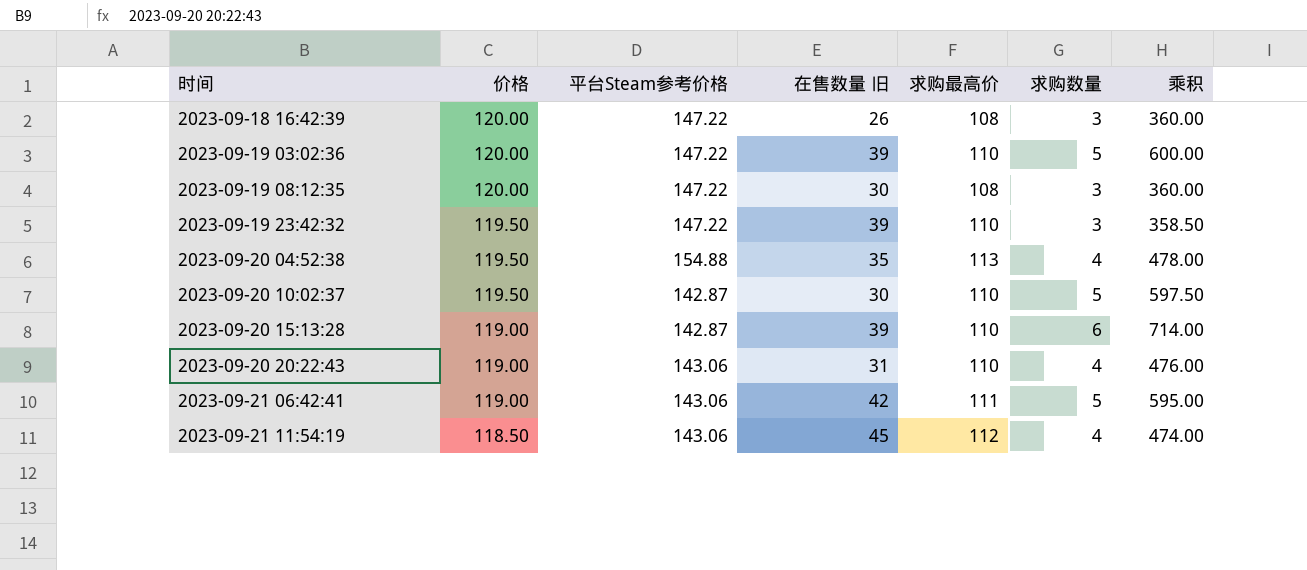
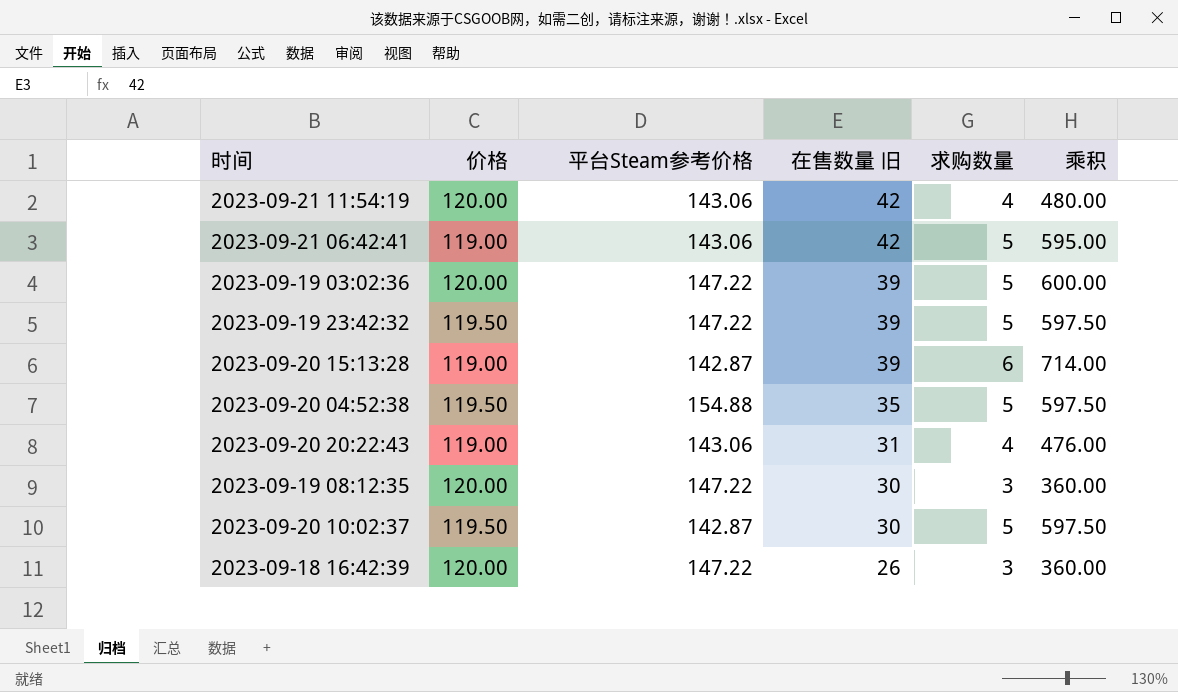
row order: 时间 ascending -> 在售数量 旧 descending
column 求购最高价 | position: 5 -> none
2023-09-21 11:54:19 | 价格: 118.50 -> 120.00
2023-09-21 11:54:19 | 在售数量 旧: 45 -> 42
2023-09-21 11:54:19 | 乘积: 474.00 -> 480.00
2023-09-19 23:42:32 | 求购数量: 3 -> 5
2023-09-19 23:42:32 | 乘积: 358.50 -> 597.50
2023-09-20 04:52:38 | 求购数量: 4 -> 5
2023-09-20 04:52:38 | 乘积: 478.00 -> 597.50

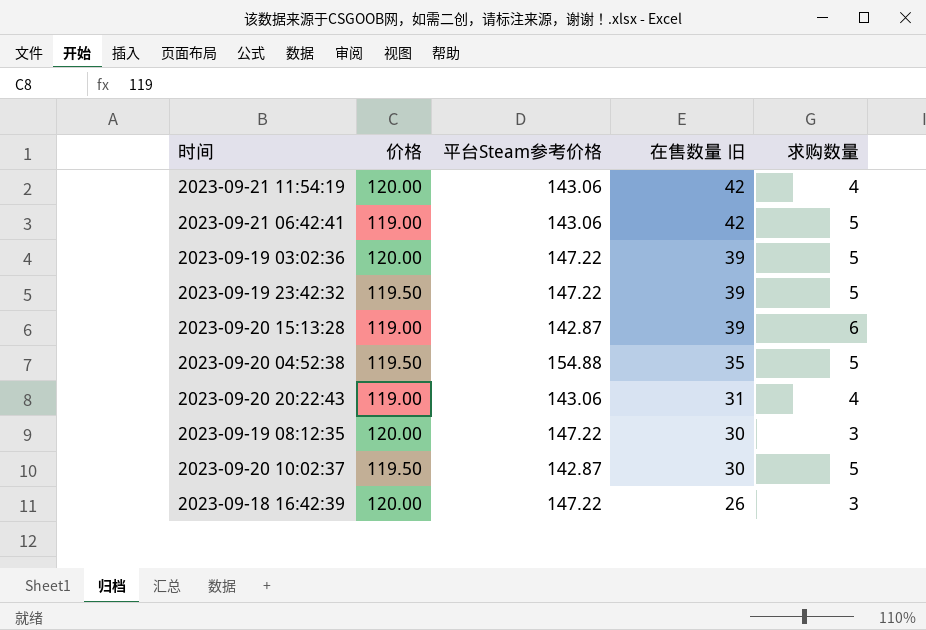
column 乘积 | formula: [价格] * [求购数量] -> none

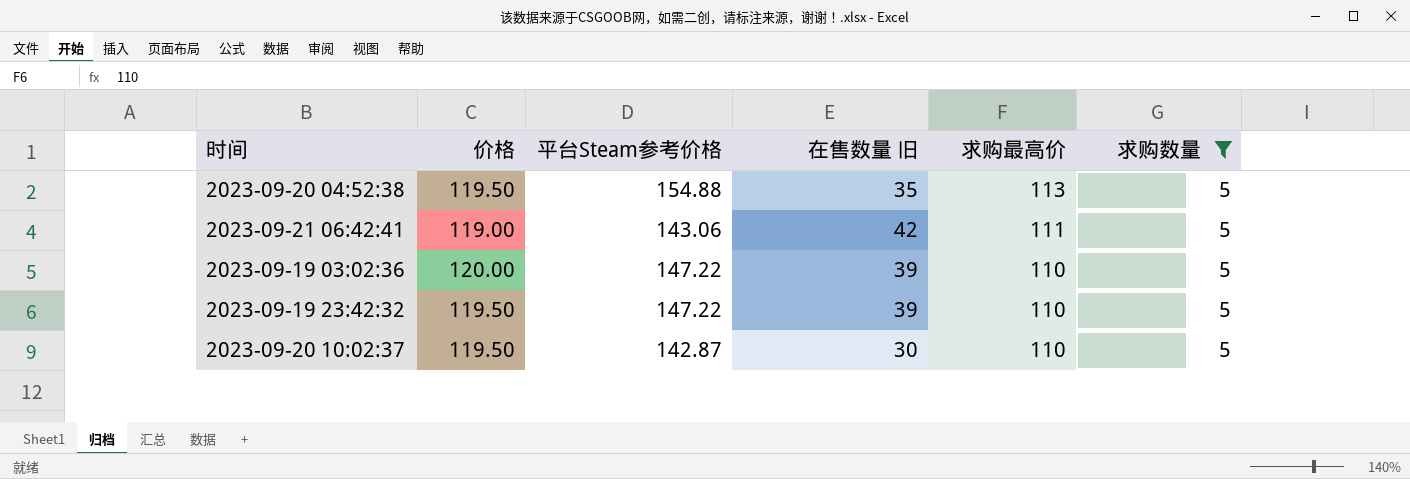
filter: none -> 求购数量 = 5
row order: 在售数量 旧 descending -> 求购最高价 descending
column 求购最高价 | position: none -> 5

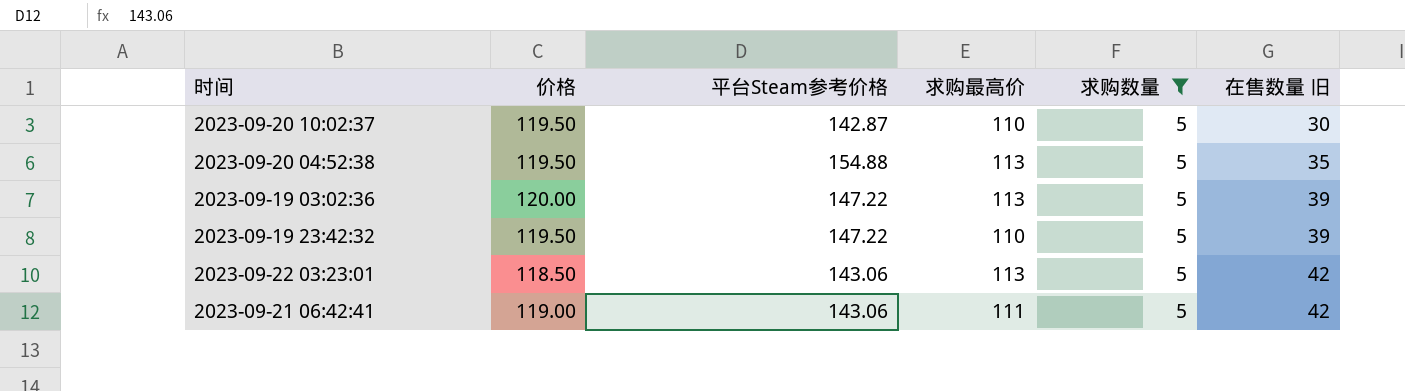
row order: 求购最高价 descending -> 在售数量 旧 ascending
column 在售数量 旧 | position: 4 -> 6
2023-09-19 03:02:36 | 求购最高价: 110 -> 113
row 2023-09-22 03:23:01: none -> 118.50 | 143.06 | 113 | 5 | 42

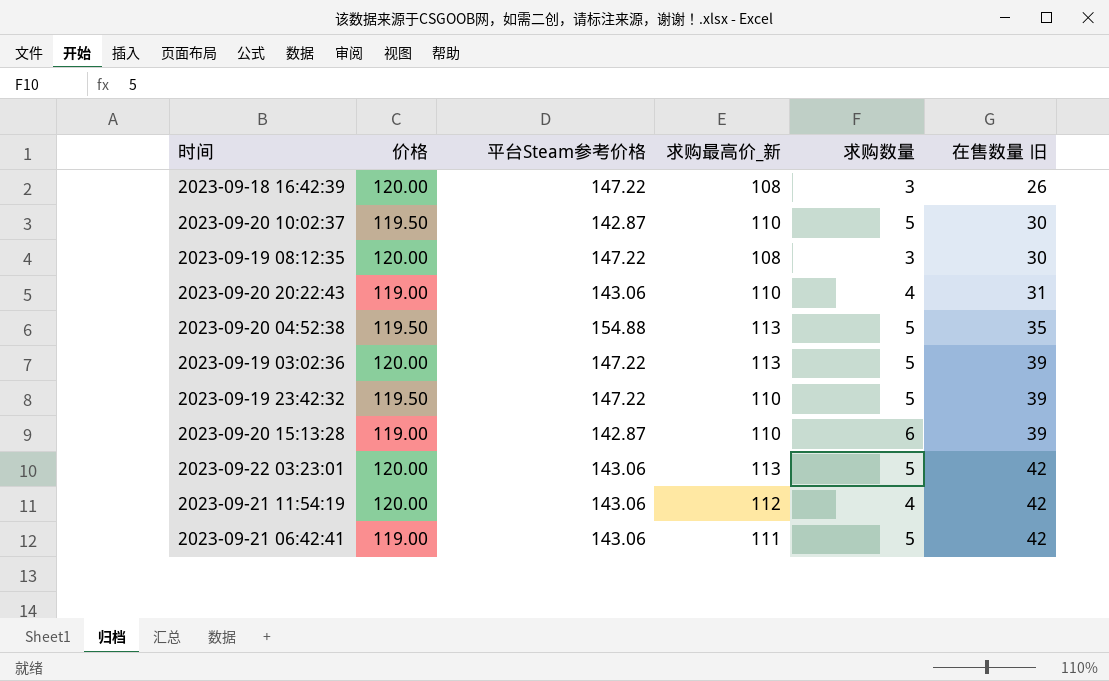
filter: 求购数量 = 5 -> none
column name: 求购最高价 -> 求购最高价_新
2023-09-22 03:23:01 | 价格: 118.50 -> 120.00

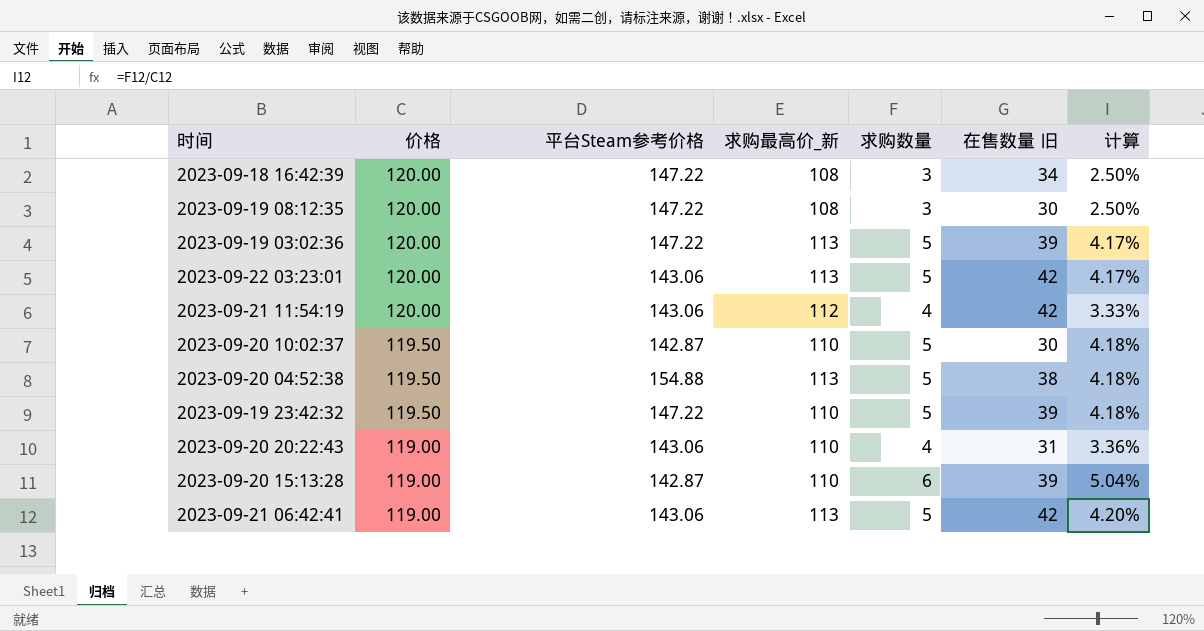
row order: 在售数量 旧 ascending -> 价格 descending
column 计算 | formula: none -> [求购数量] / [价格]
2023-09-18 16:42:39 | 在售数量 旧: 26 -> 34
2023-09-20 04:52:38 | 在售数量 旧: 35 -> 38
2023-09-21 06:42:41 | 求购最高价_新: 111 -> 113

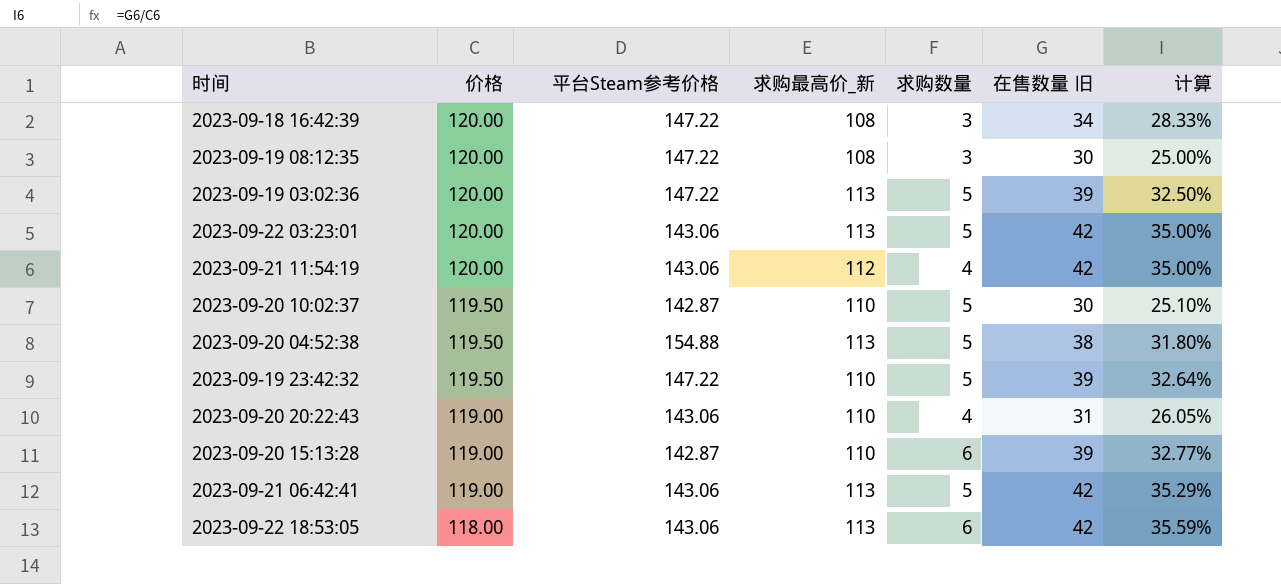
column 计算 | formula: [求购数量] / [价格] -> [在售数量 旧] / [价格]
row 2023-09-22 18:53:05: none -> 118.00 | 143.06 | 113 | 6 | 42 | 35.59%

